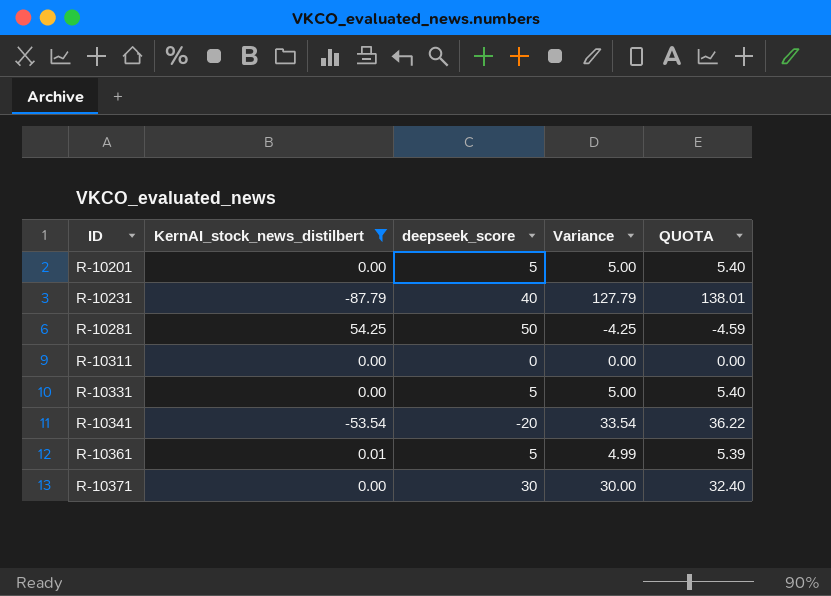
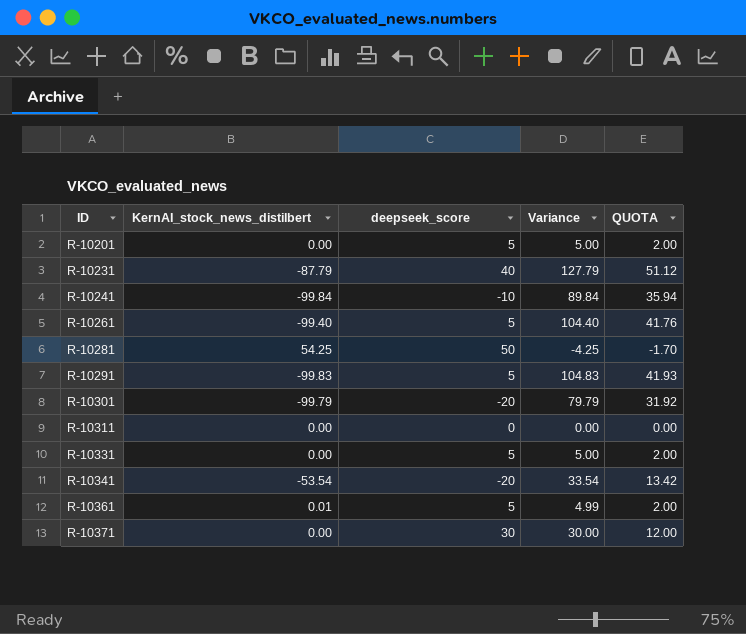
filter: KernAI_stock_news_distilbert >= -87.79 -> none
column QUOTA | formula: [Variance] * 1.08 -> [Variance] * 0.4

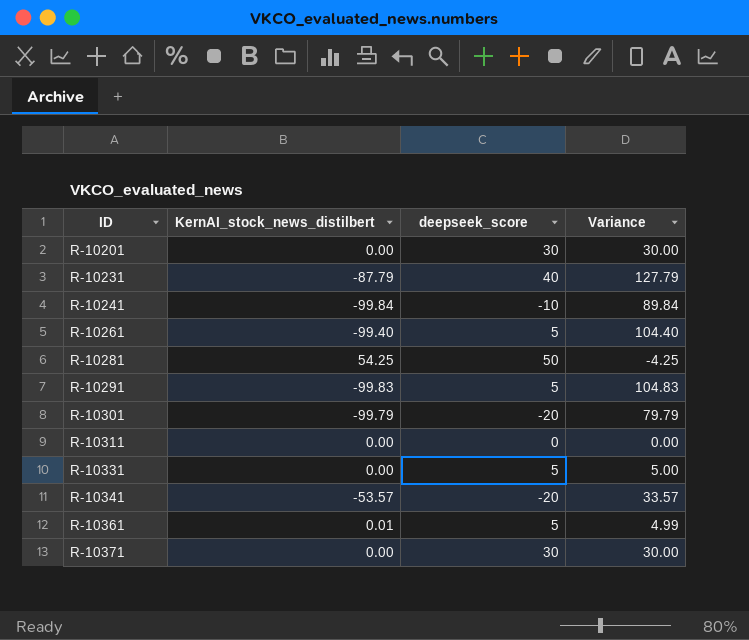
column QUOTA | formula: [Variance] * 0.4 -> none
R-10201 | deepseek_score: 5 -> 30
R-10201 | Variance: 5.00 -> 30.00
R-10341 | KernAI_stock_news_distilbert: -53.54 -> -53.57
R-10341 | Variance: 33.54 -> 33.57

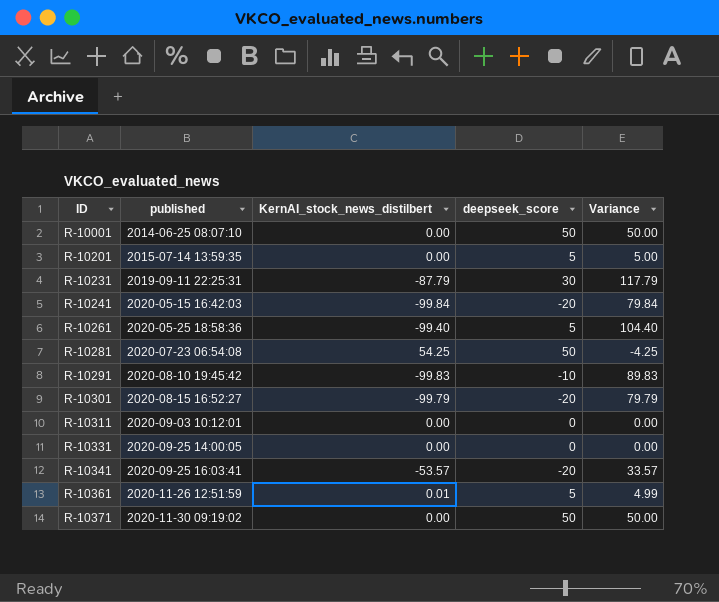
column published | position: none -> 2
row R-10001: none -> 2014-06-25 08:07:10 | 0.00 | 50 | 50.00
R-10201 | deepseek_score: 30 -> 5
R-10201 | Variance: 30.00 -> 5.00
R-10231 | deepseek_score: 40 -> 30
R-10231 | Variance: 127.79 -> 117.79
R-10241 | deepseek_score: -10 -> -20
R-10241 | Variance: 89.84 -> 79.84
R-10291 | deepseek_score: 5 -> -10
R-10291 | Variance: 104.83 -> 89.83
R-10331 | deepseek_score: 5 -> 0
R-10331 | Variance: 5.00 -> 0.00
R-10371 | deepseek_score: 30 -> 50
R-10371 | Variance: 30.00 -> 50.00

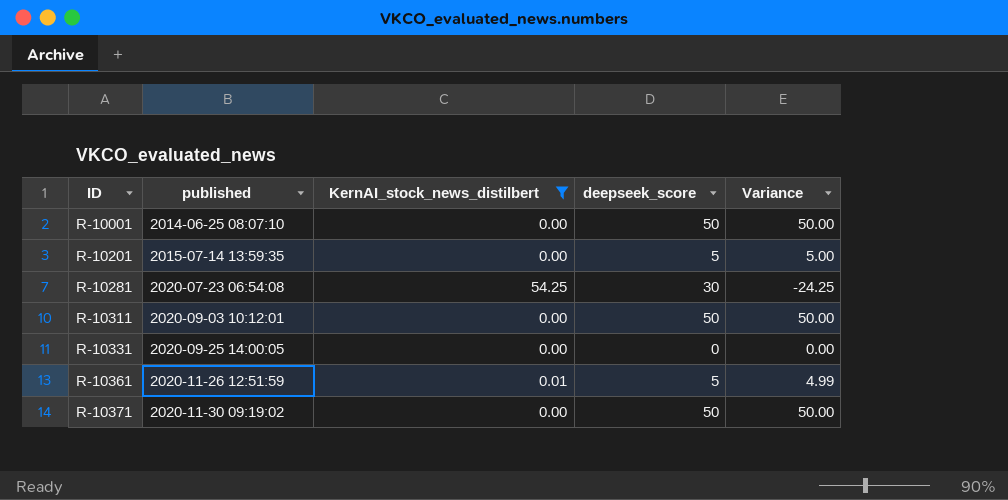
filter: none -> KernAI_stock_news_distilbert >= 0.00
R-10281 | deepseek_score: 50 -> 30
R-10281 | Variance: -4.25 -> -24.25
R-10311 | deepseek_score: 0 -> 50
R-10311 | Variance: 0.00 -> 50.00

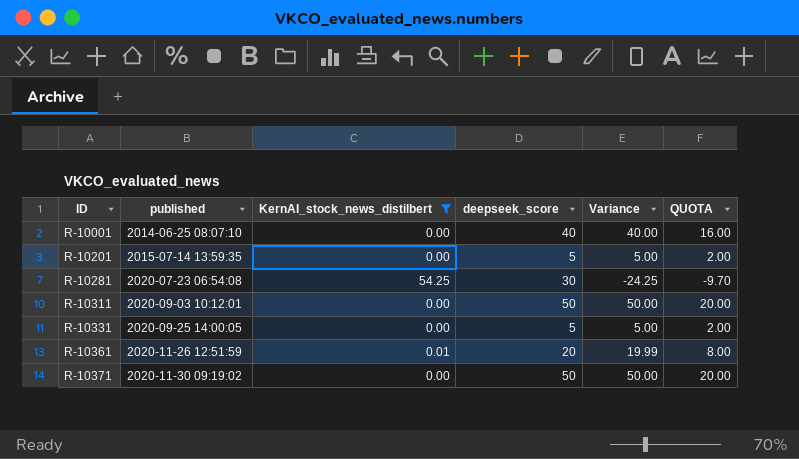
column QUOTA | formula: none -> [Variance] * 0.4
R-10001 | deepseek_score: 50 -> 40
R-10001 | Variance: 50.00 -> 40.00
R-10331 | deepseek_score: 0 -> 5
R-10331 | Variance: 0.00 -> 5.00
R-10361 | deepseek_score: 5 -> 20
R-10361 | Variance: 4.99 -> 19.99

